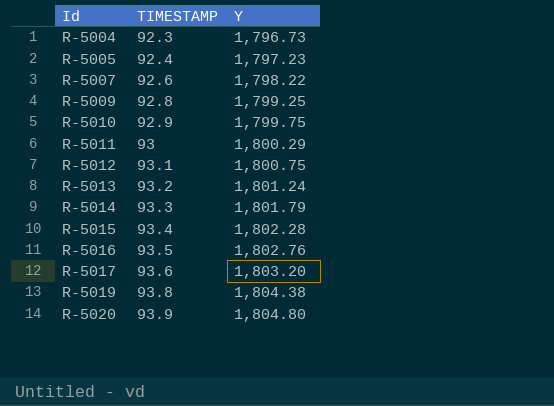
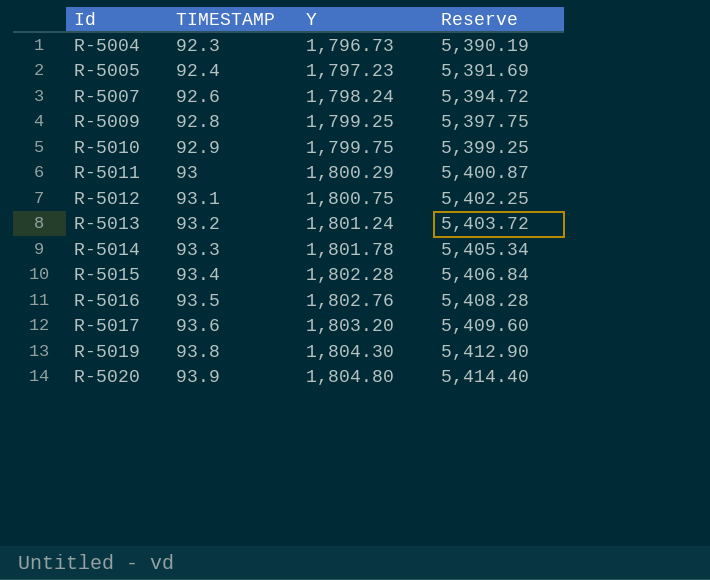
column Reserve | formula: none -> [Y] * 3
R-5007 | Y: 1,798.22 -> 1,798.24
R-5014 | Y: 1,801.79 -> 1,801.78
R-5019 | Y: 1,804.38 -> 1,804.30

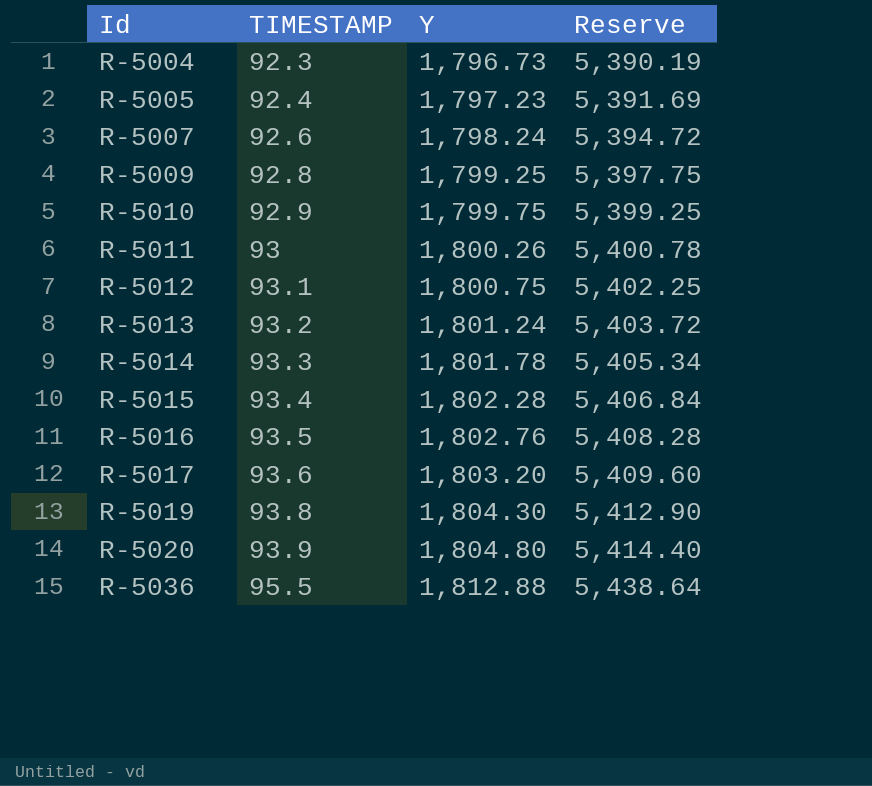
R-5011 | Y: 1,800.29 -> 1,800.26
R-5011 | Reserve: 5,400.87 -> 5,400.78
row R-5036: none -> 95.5 | 1,812.88 | 5,438.64

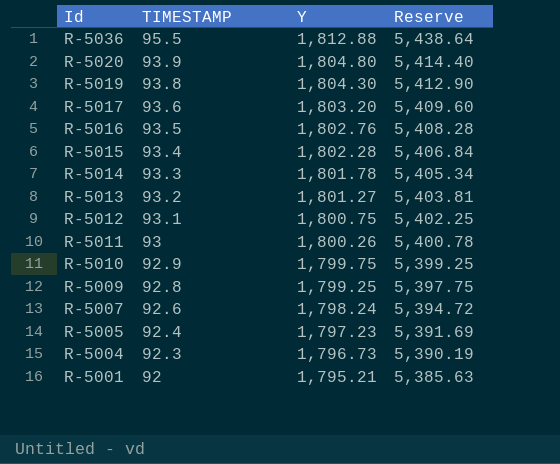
row order: Id ascending -> Id descending
R-5013 | Y: 1,801.24 -> 1,801.27
R-5013 | Reserve: 5,403.72 -> 5,403.81
row R-5001: none -> 92 | 1,795.21 | 5,385.63

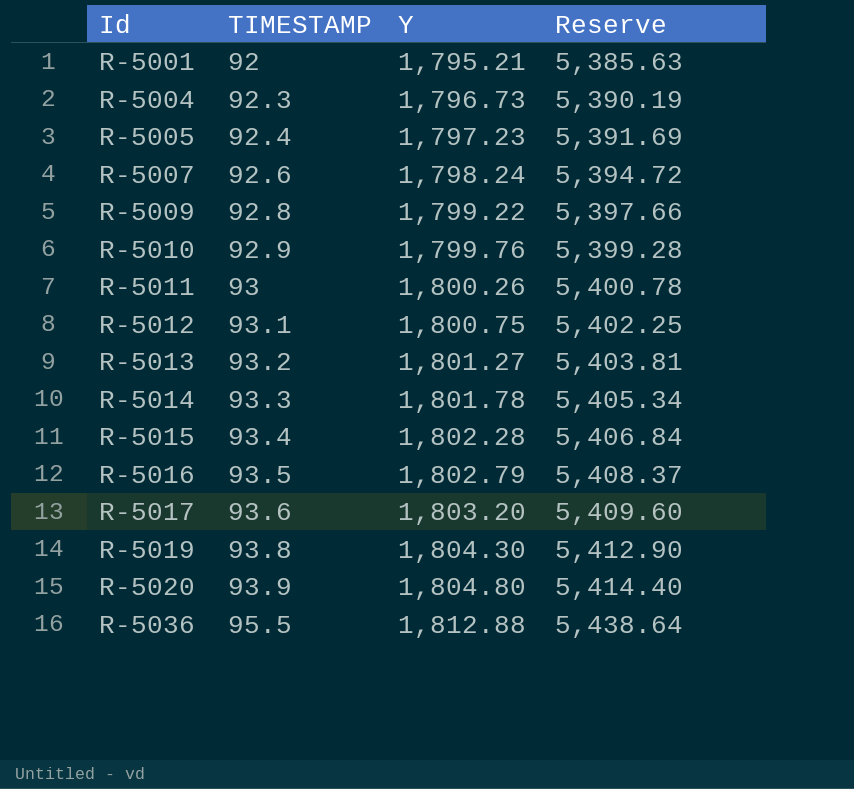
row order: Id descending -> Id ascending
R-5009 | Y: 1,799.25 -> 1,799.22
R-5009 | Reserve: 5,397.75 -> 5,397.66
R-5010 | Y: 1,799.75 -> 1,799.76
R-5010 | Reserve: 5,399.25 -> 5,399.28
R-5016 | Y: 1,802.76 -> 1,802.79
R-5016 | Reserve: 5,408.28 -> 5,408.37

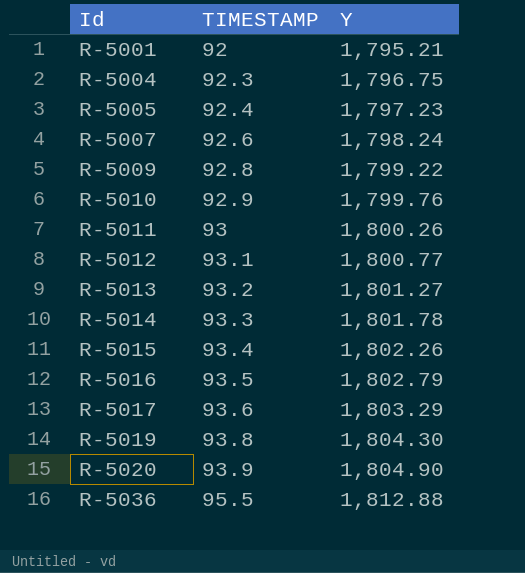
column Reserve | formula: [Y] * 3 -> none
R-5004 | Y: 1,796.73 -> 1,796.75
R-5012 | Y: 1,800.75 -> 1,800.77
R-5015 | Y: 1,802.28 -> 1,802.26
R-5017 | Y: 1,803.20 -> 1,803.29
R-5020 | Y: 1,804.80 -> 1,804.90

